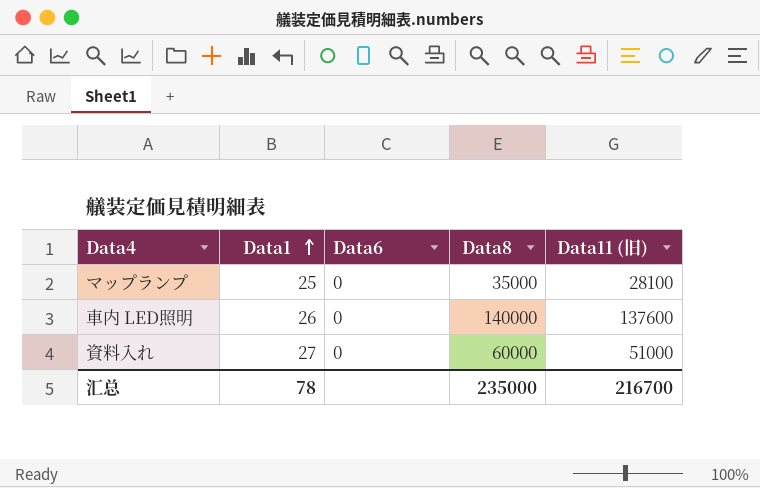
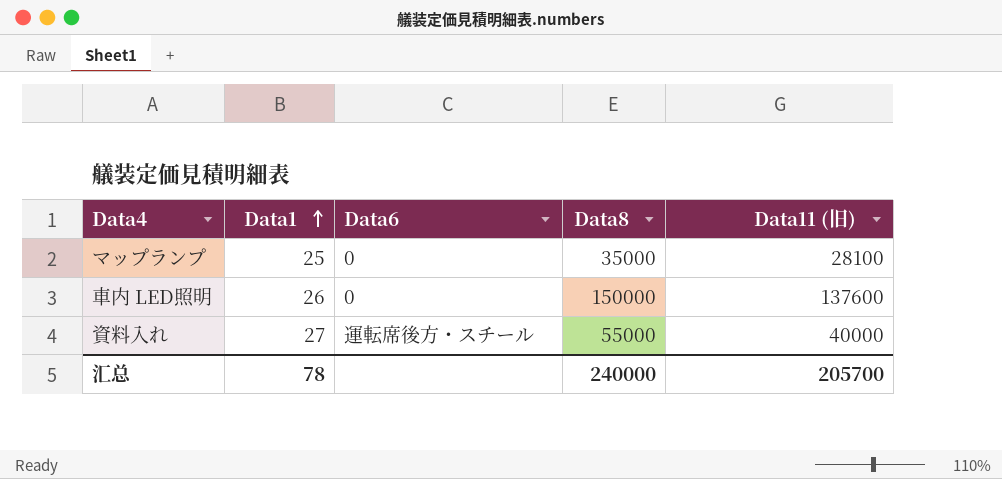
車内 LED照明 | Data8: 140000 -> 150000
資料入れ | Data6: 0 -> 運転席後方・スチール
資料入れ | Data8: 60000 -> 55000
資料入れ | Data11 (旧): 51000 -> 40000
汇总 | Data8: 235000 -> 240000
汇总 | Data11 (旧): 216700 -> 205700

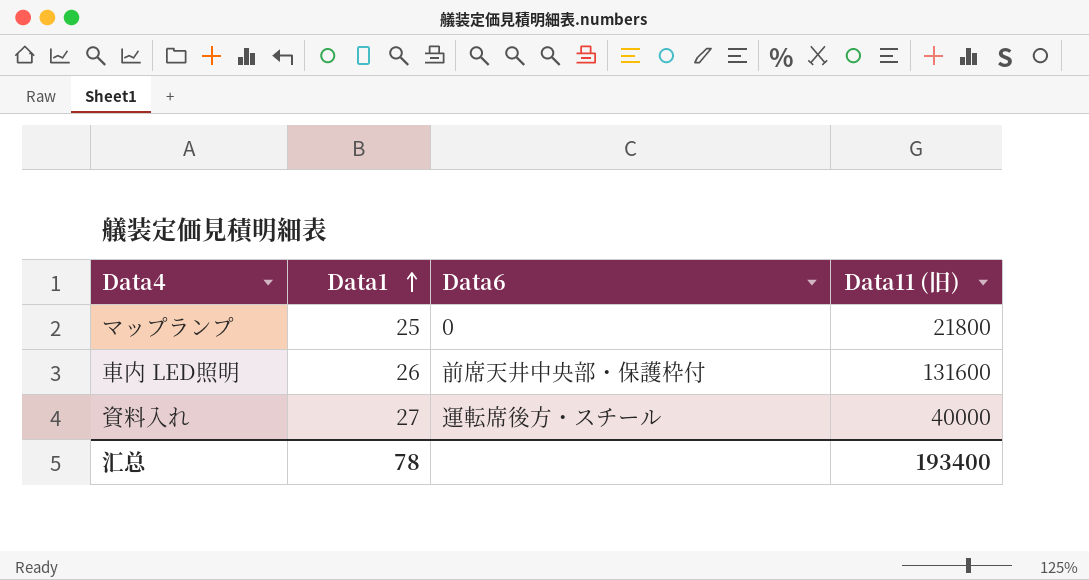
column Data8 | position: 4 -> none
マップランプ | Data11 (旧): 28100 -> 21800
車内 LED照明 | Data6: 0 -> 前席天井中央部・保護枠付
車内 LED照明 | Data11 (旧): 137600 -> 131600
汇总 | Data11 (旧): 205700 -> 193400

